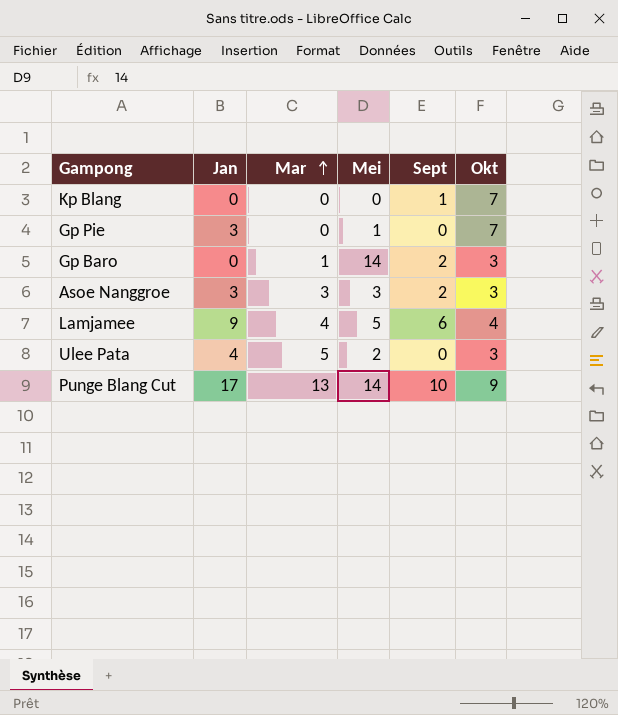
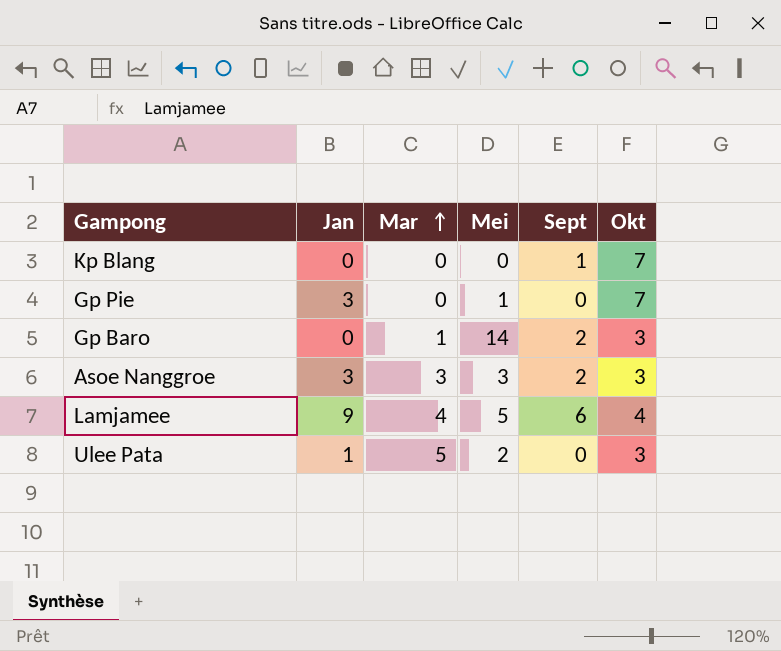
row Punge Blang Cut: 17 | 13 | 14 | 10 | 9 -> none
Ulee Pata | Jan: 4 -> 1

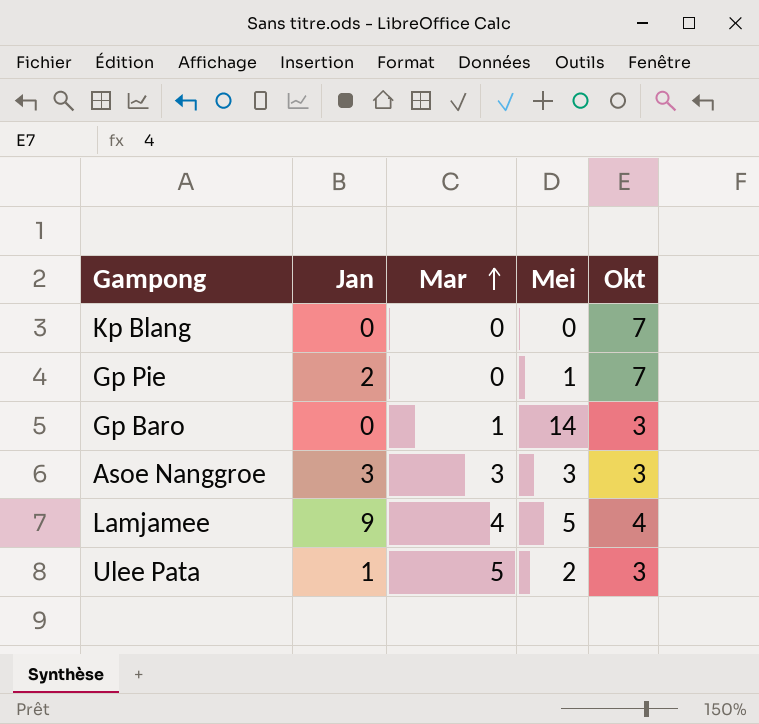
column Sept | position: 5 -> none
Gp Pie | Jan: 3 -> 2

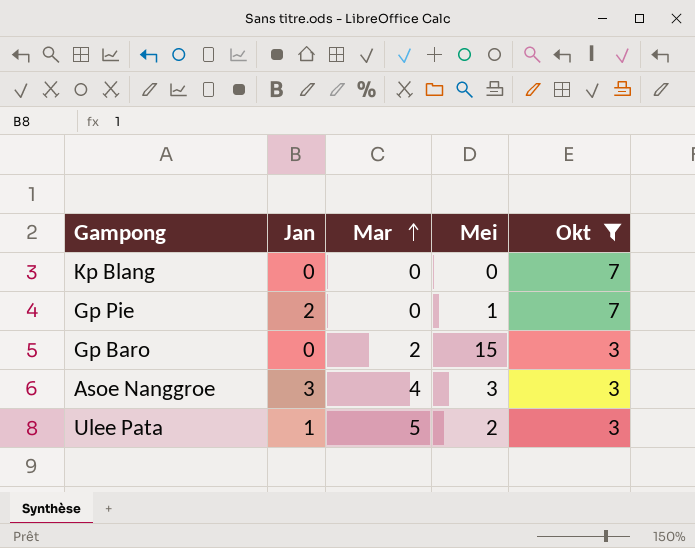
filter: none -> Okt != 4
Gp Baro | Mar: 1 -> 2
Gp Baro | Mei: 14 -> 15
Asoe Nanggroe | Mar: 3 -> 4

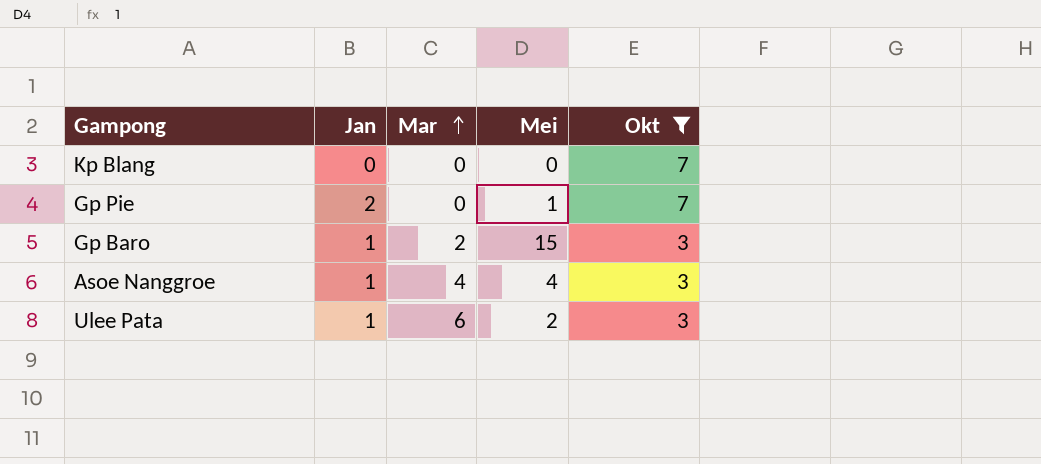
Gp Baro | Jan: 0 -> 1
Asoe Nanggroe | Jan: 3 -> 1
Asoe Nanggroe | Mei: 3 -> 4
Ulee Pata | Mar: 5 -> 6

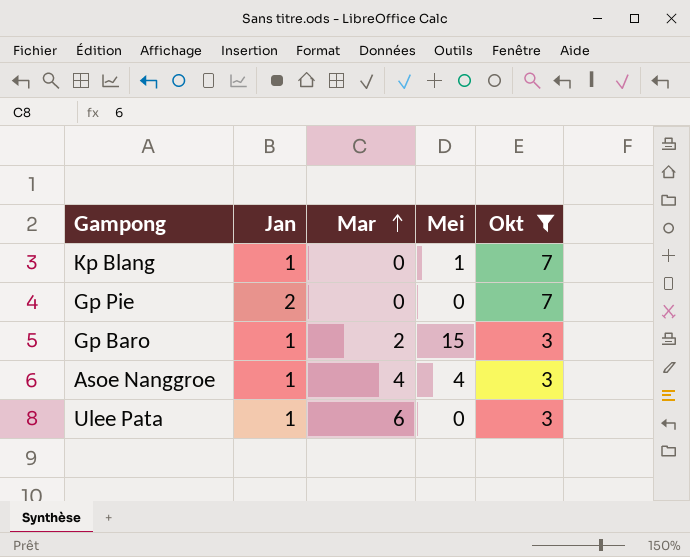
Kp Blang | Jan: 0 -> 1
Kp Blang | Mei: 0 -> 1
Gp Pie | Mei: 1 -> 0
Ulee Pata | Mei: 2 -> 0

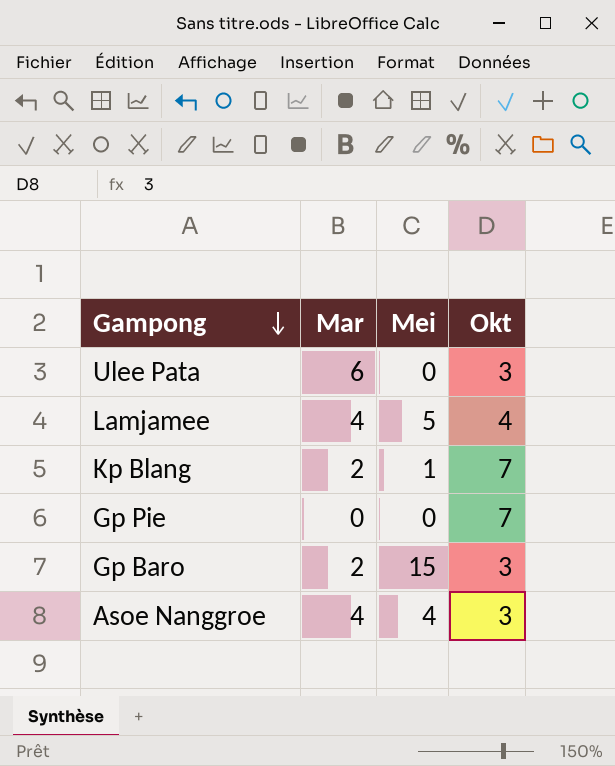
filter: Okt != 4 -> none
row order: Mar ascending -> Gampong descending
column Jan | position: 2 -> none
Kp Blang | Mar: 0 -> 2

